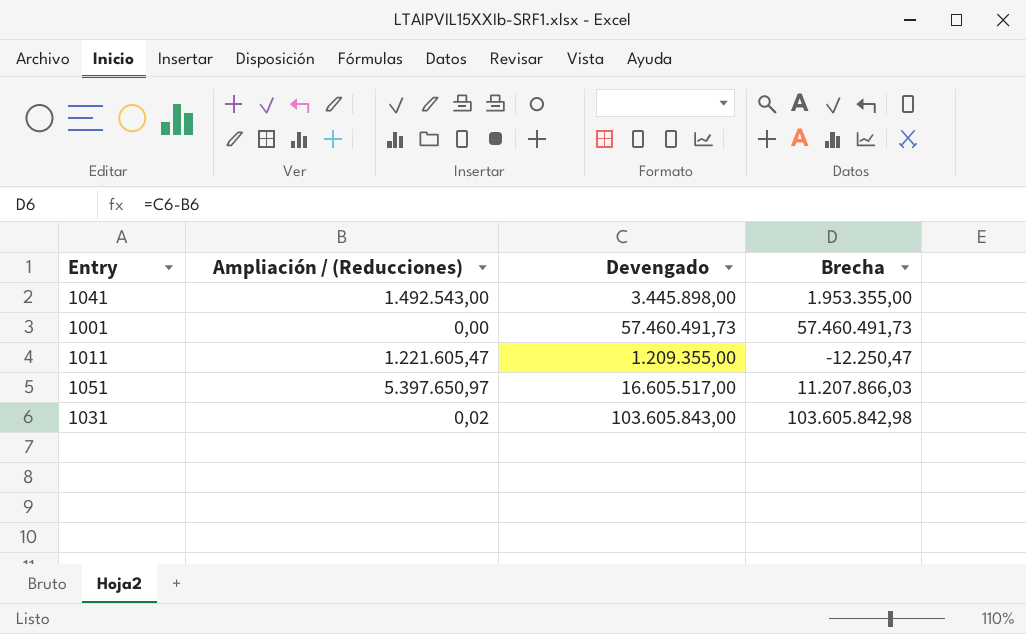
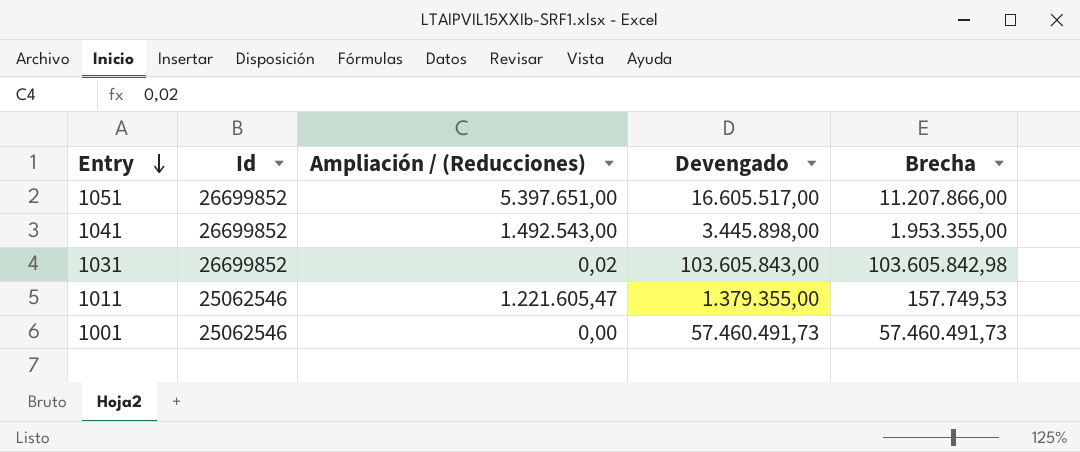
row order: none -> Entry descending
column Id | position: none -> 2
1051 | Ampliación / (Reducciones): 5.397.650,97 -> 5.397.651,00
1051 | Brecha: 11.207.866,03 -> 11.207.866,00
1011 | Devengado: 1.209.355,00 -> 1.379.355,00
1011 | Brecha: -12.250,47 -> 157.749,53

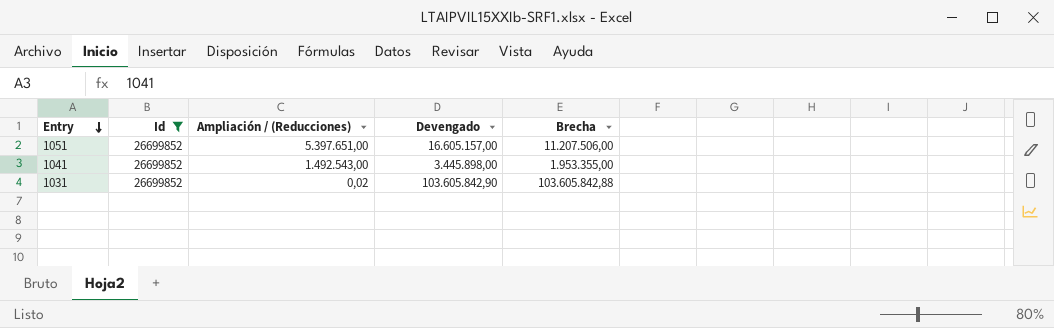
filter: none -> Id = 26699852
1051 | Devengado: 16.605.517,00 -> 16.605.157,00
1051 | Brecha: 11.207.866,00 -> 11.207.506,00
1031 | Devengado: 103.605.843,00 -> 103.605.842,90
1031 | Brecha: 103.605.842,98 -> 103.605.842,88

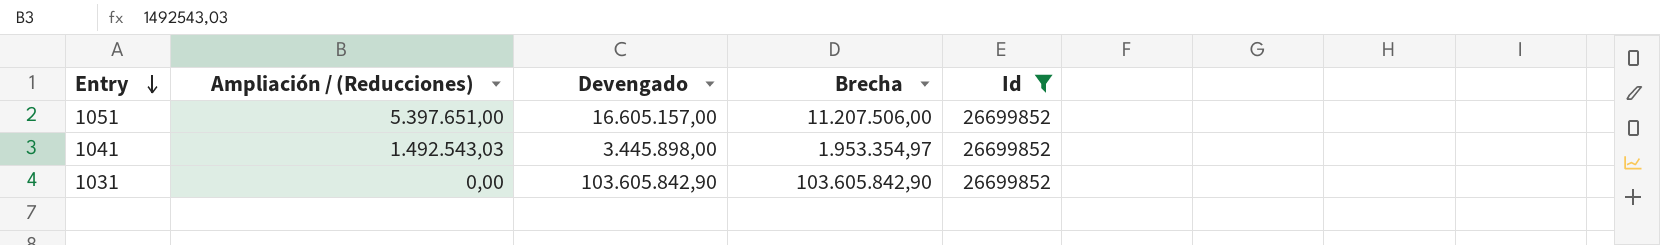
column Id | position: 2 -> 5
1041 | Ampliación / (Reducciones): 1.492.543,00 -> 1.492.543,03
1041 | Brecha: 1.953.355,00 -> 1.953.354,97
1031 | Ampliación / (Reducciones): 0,02 -> 0,00
1031 | Brecha: 103.605.842,88 -> 103.605.842,90

